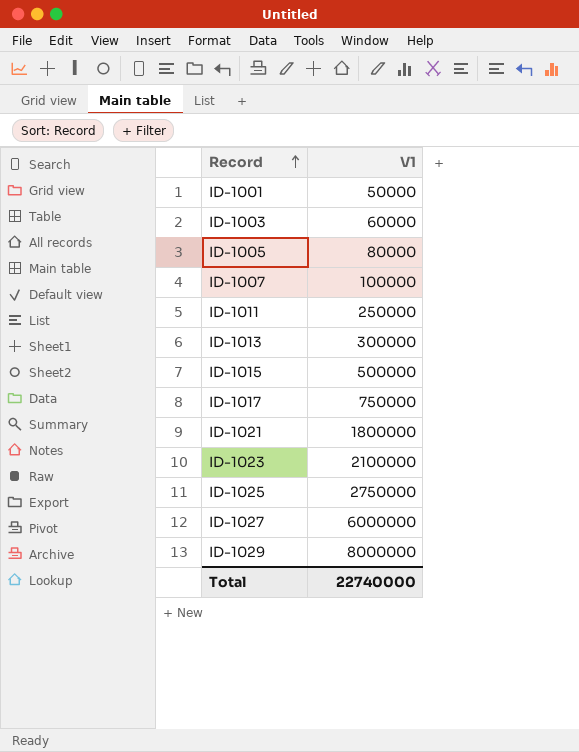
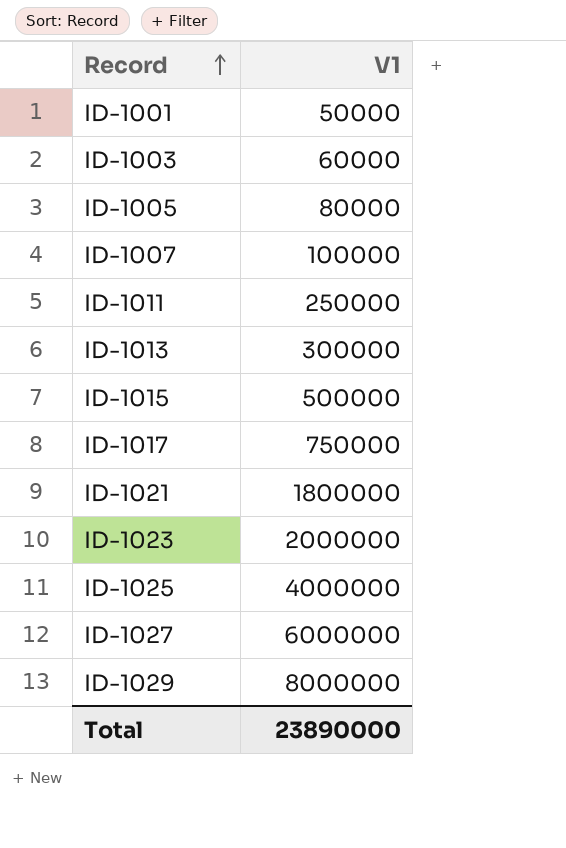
ID-1023 | V1: 2100000 -> 2000000
ID-1025 | V1: 2750000 -> 4000000
Total | V1: 22740000 -> 23890000

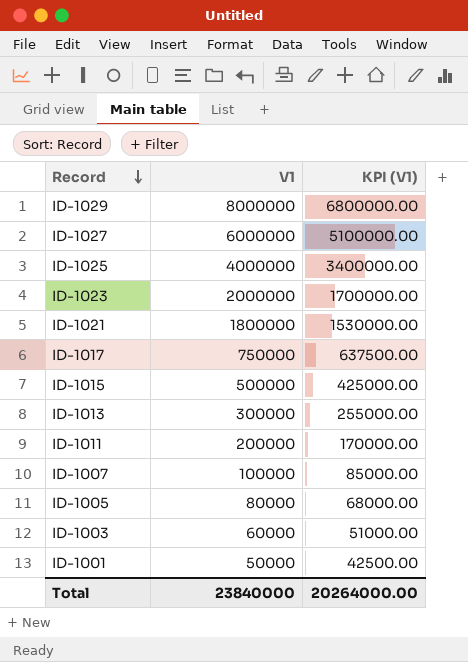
row order: Record ascending -> Record descending
column KPI (V1) | formula: none -> [V1] * 0.85
ID-1011 | V1: 250000 -> 200000
Total | V1: 23890000 -> 23840000

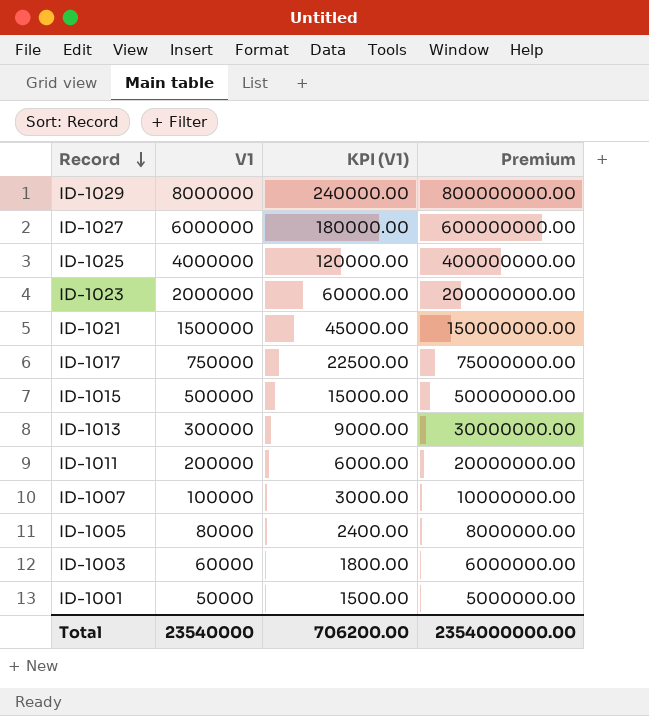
column KPI (V1) | formula: [V1] * 0.85 -> [V1] * 0.03
column Premium | formula: none -> [V1] * 100
ID-1021 | V1: 1800000 -> 1500000
Total | V1: 23840000 -> 23540000
Total | KPI (V1): 20264000.00 -> 706200.00

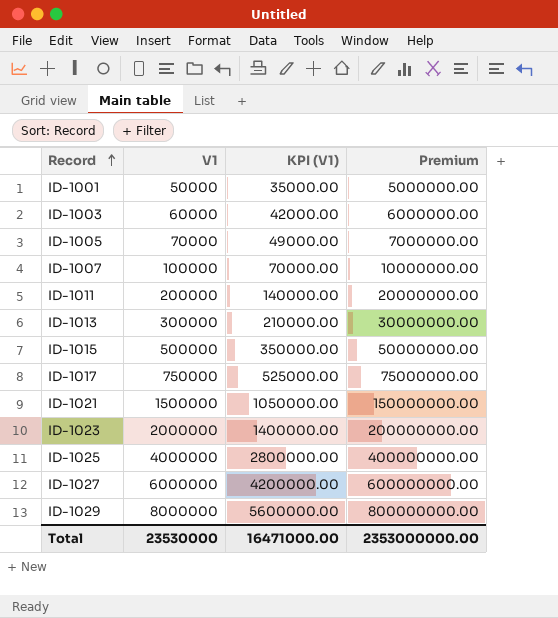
row order: Record descending -> Record ascending
column KPI (V1) | formula: [V1] * 0.03 -> [V1] * 0.7
ID-1005 | V1: 80000 -> 70000
ID-1005 | Premium: 8000000.00 -> 7000000.00
Total | V1: 23540000 -> 23530000
Total | KPI (V1): 706200.00 -> 16471000.00
Total | Premium: 2354000000.00 -> 2353000000.00

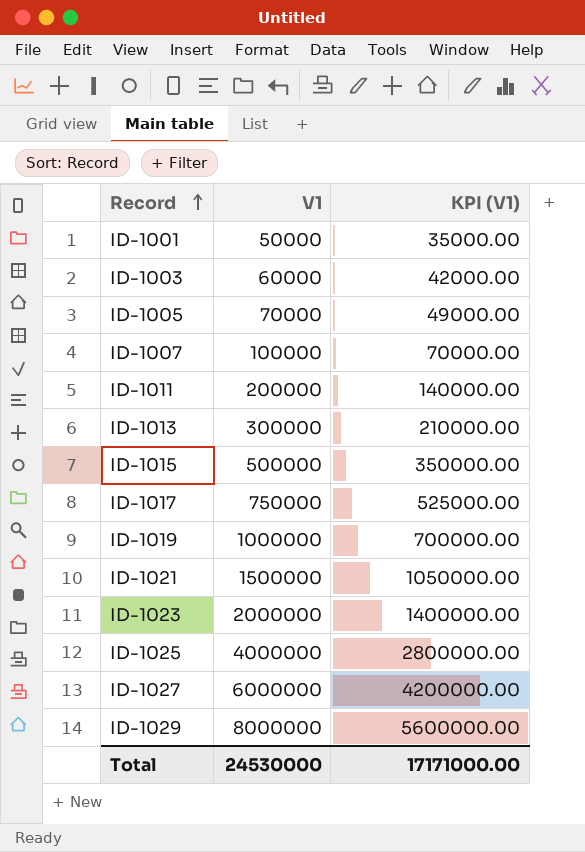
column Premium | formula: [V1] * 100 -> none
row ID-1019: none -> 1000000 | 700000.00
Total | V1: 23530000 -> 24530000
Total | KPI (V1): 16471000.00 -> 17171000.00

